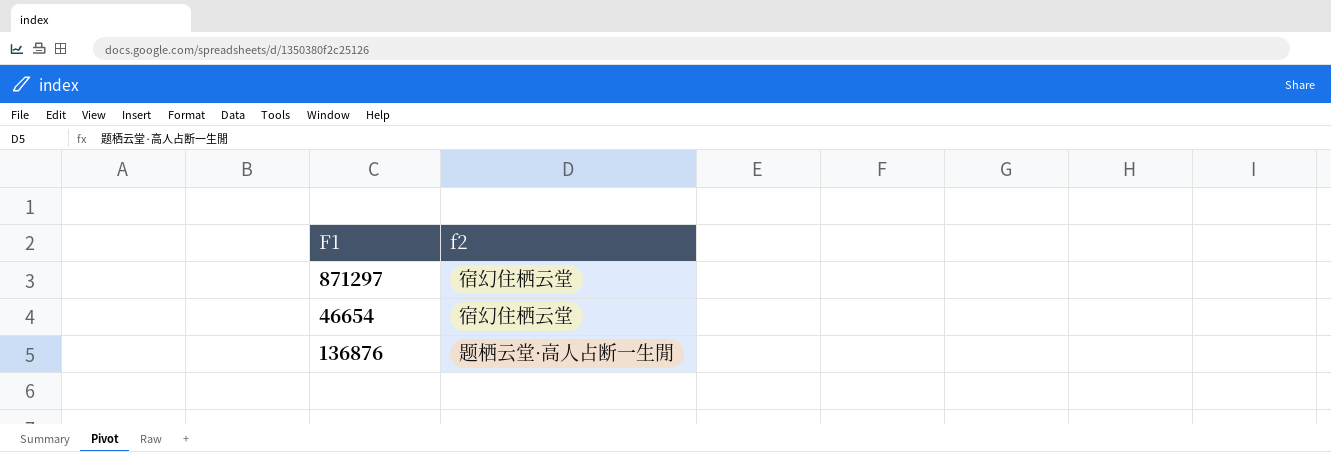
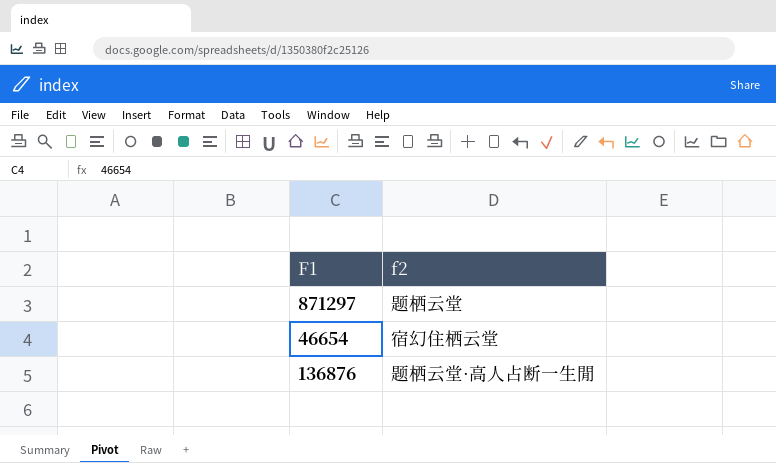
871297 | f2: 宿幻住栖云堂 -> 题栖云堂

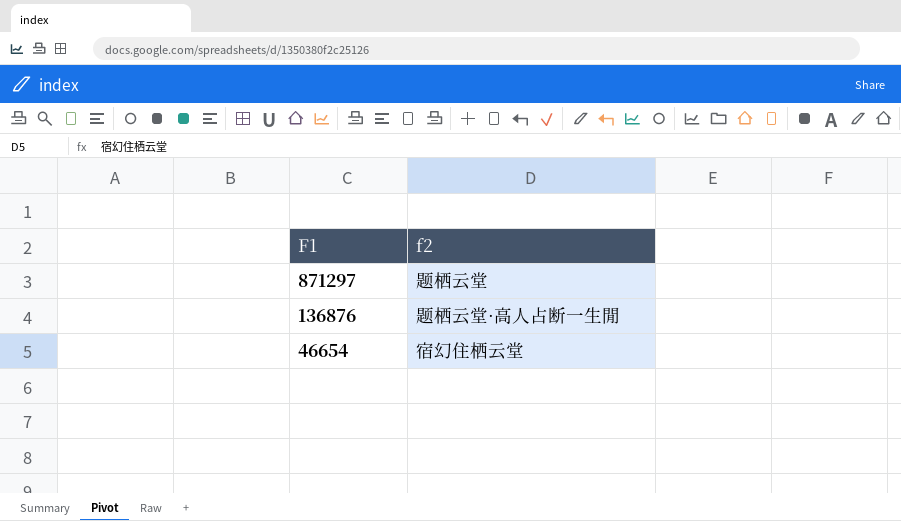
row order: none -> F1 descending

